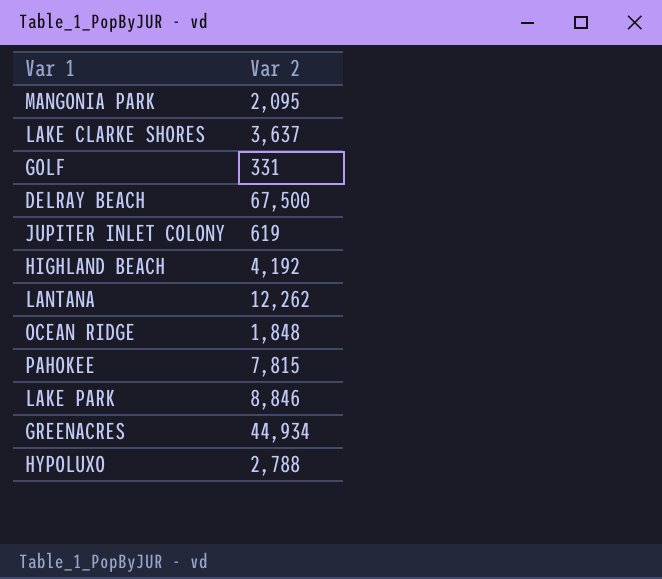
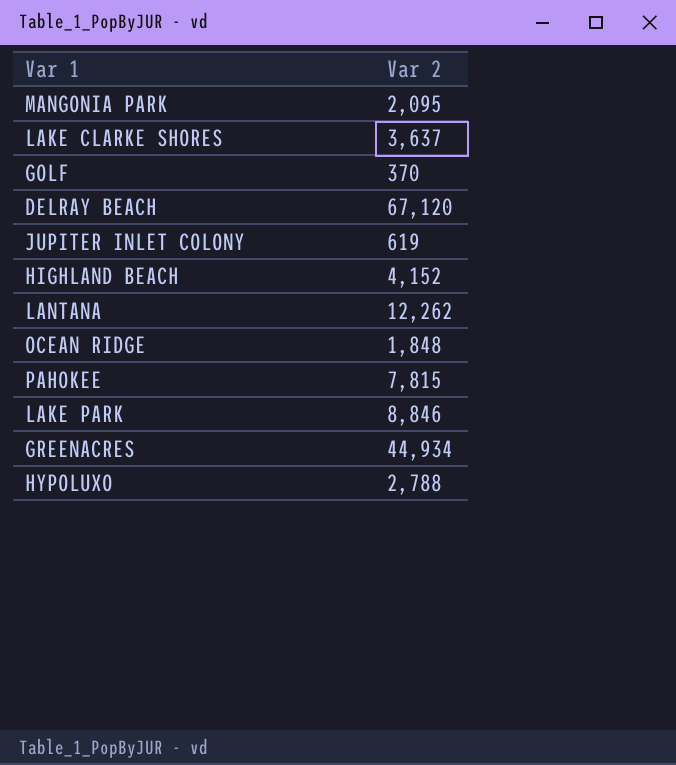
GOLF | Var 2: 331 -> 370
DELRAY BEACH | Var 2: 67,500 -> 67,120
HIGHLAND BEACH | Var 2: 4,192 -> 4,152

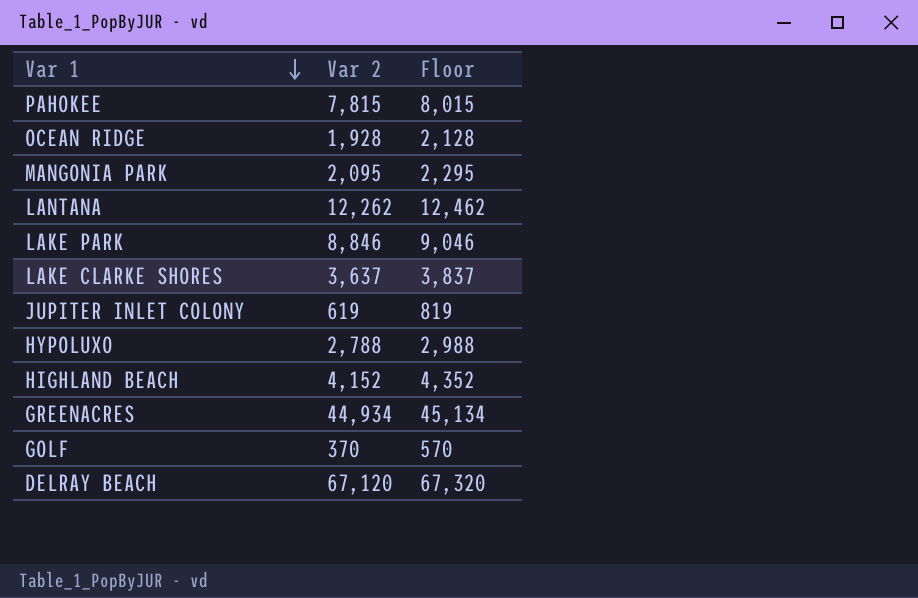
row order: none -> Var 1 descending
column Floor | formula: none -> [Var 2] + 200
OCEAN RIDGE | Var 2: 1,848 -> 1,928

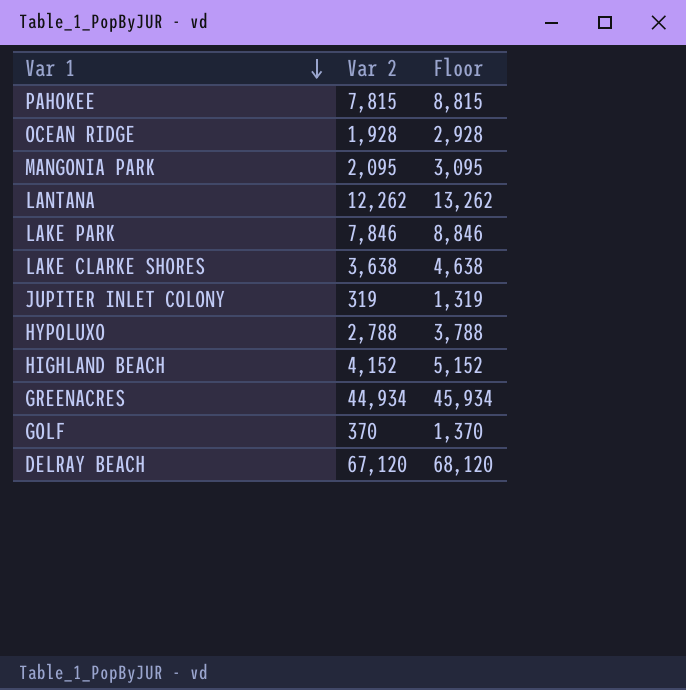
column Floor | formula: [Var 2] + 200 -> [Var 2] + 1000
LAKE PARK | Var 2: 8,846 -> 7,846
LAKE CLARKE SHORES | Var 2: 3,637 -> 3,638
JUPITER INLET COLONY | Var 2: 619 -> 319

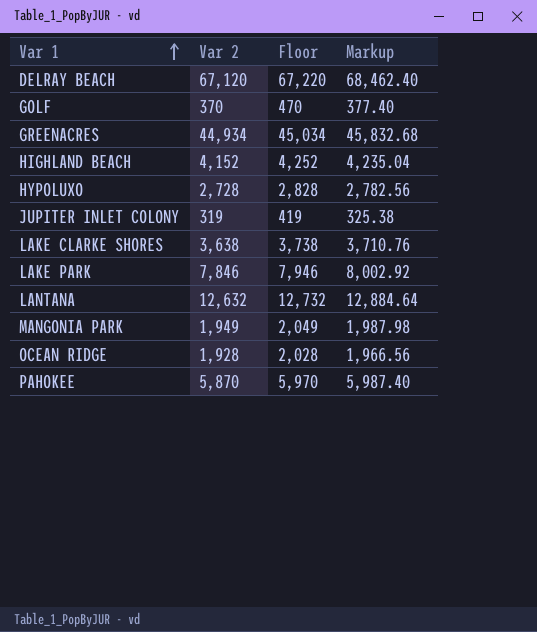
row order: Var 1 descending -> Var 1 ascending
column Floor | formula: [Var 2] + 1000 -> [Var 2] + 100
column Markup | formula: none -> [Var 2] * 1.02
HYPOLUXO | Var 2: 2,788 -> 2,728
LANTANA | Var 2: 12,262 -> 12,632
MANGONIA PARK | Var 2: 2,095 -> 1,949
PAHOKEE | Var 2: 7,815 -> 5,870

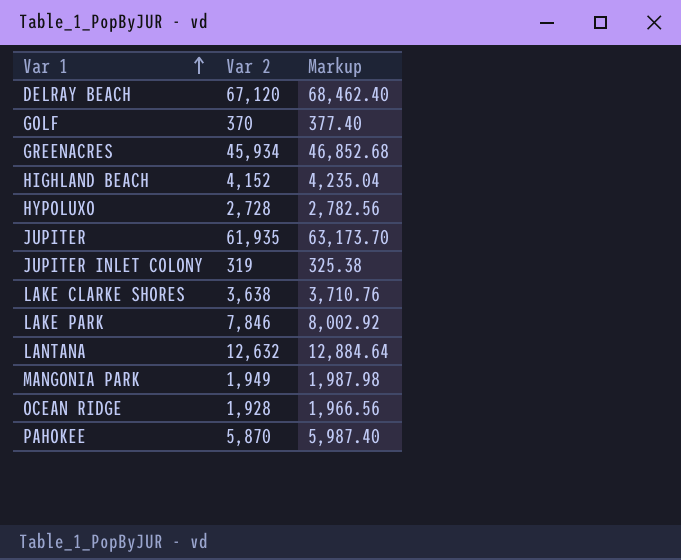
column Floor | formula: [Var 2] + 100 -> none
GREENACRES | Var 2: 44,934 -> 45,934
GREENACRES | Markup: 45,832.68 -> 46,852.68
row JUPITER: none -> 61,935 | 63,173.70

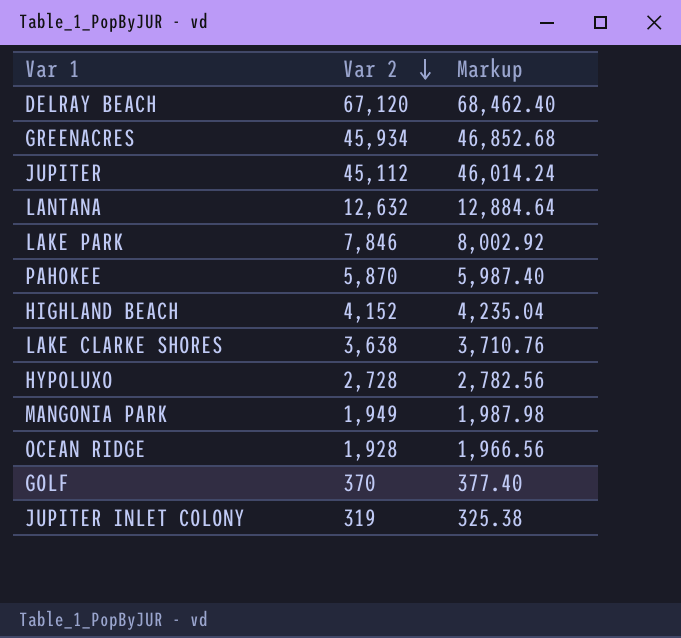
row order: Var 1 ascending -> Var 2 descending
JUPITER | Var 2: 61,935 -> 45,112
JUPITER | Markup: 63,173.70 -> 46,014.24

